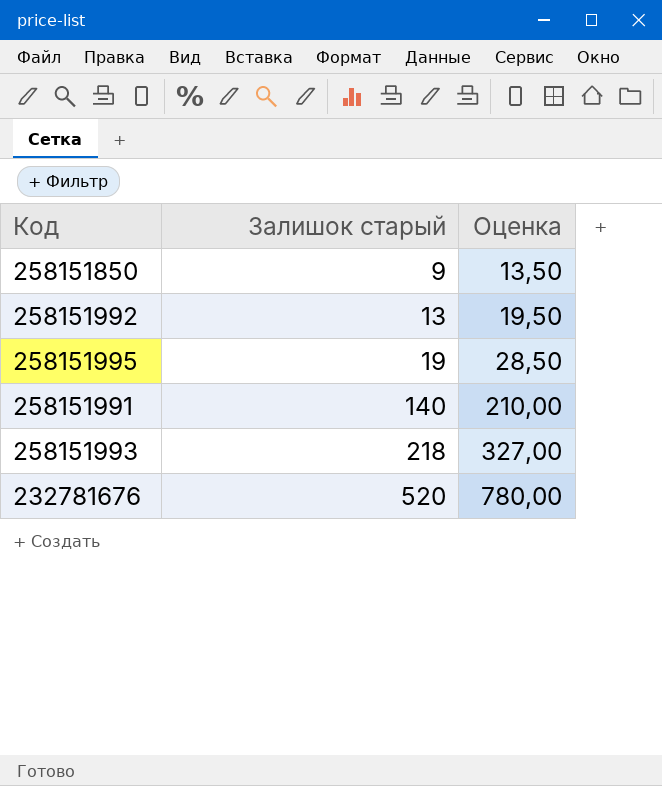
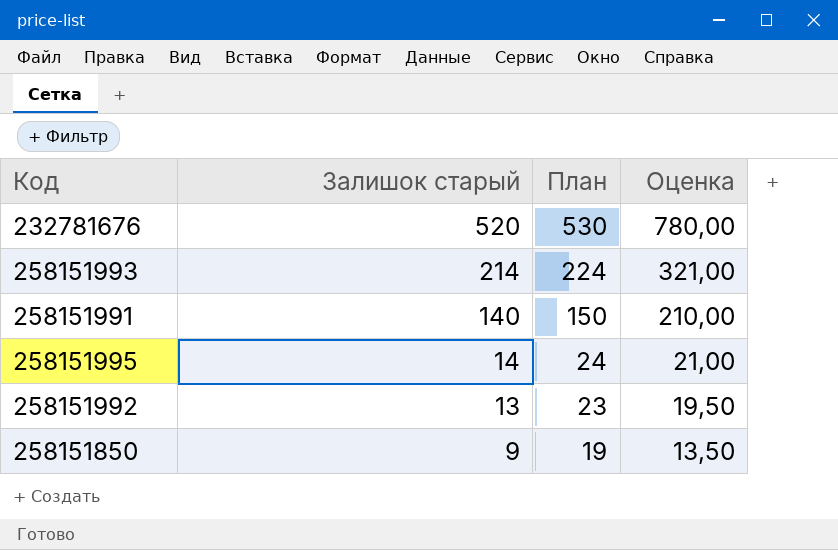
row order: Залишок старый ascending -> Залишок старый descending
column План | formula: none -> [Залишок старый] + 10
258151993 | Залишок старый: 218 -> 214
258151993 | Оценка: 327,00 -> 321,00
258151995 | Залишок старый: 19 -> 14
258151995 | Оценка: 28,50 -> 21,00

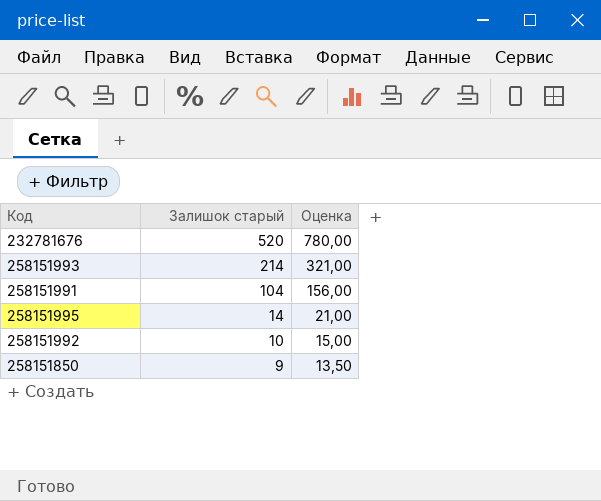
column План | formula: [Залишок старый] + 10 -> none
258151991 | Залишок старый: 140 -> 104
258151991 | Оценка: 210,00 -> 156,00
258151992 | Залишок старый: 13 -> 10
258151992 | Оценка: 19,50 -> 15,00

